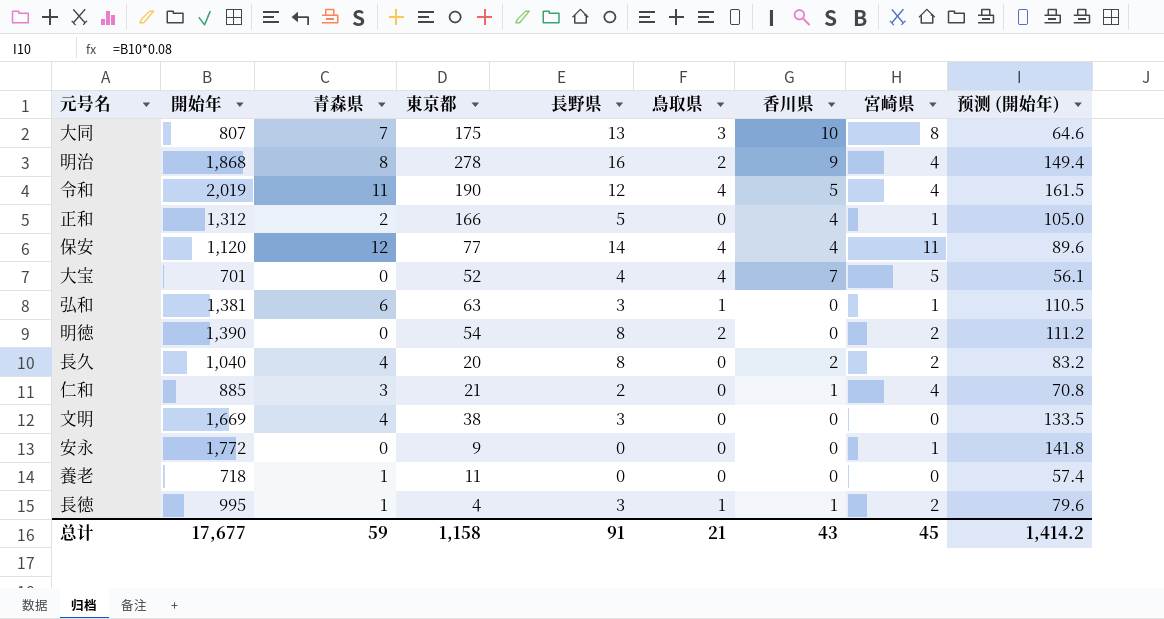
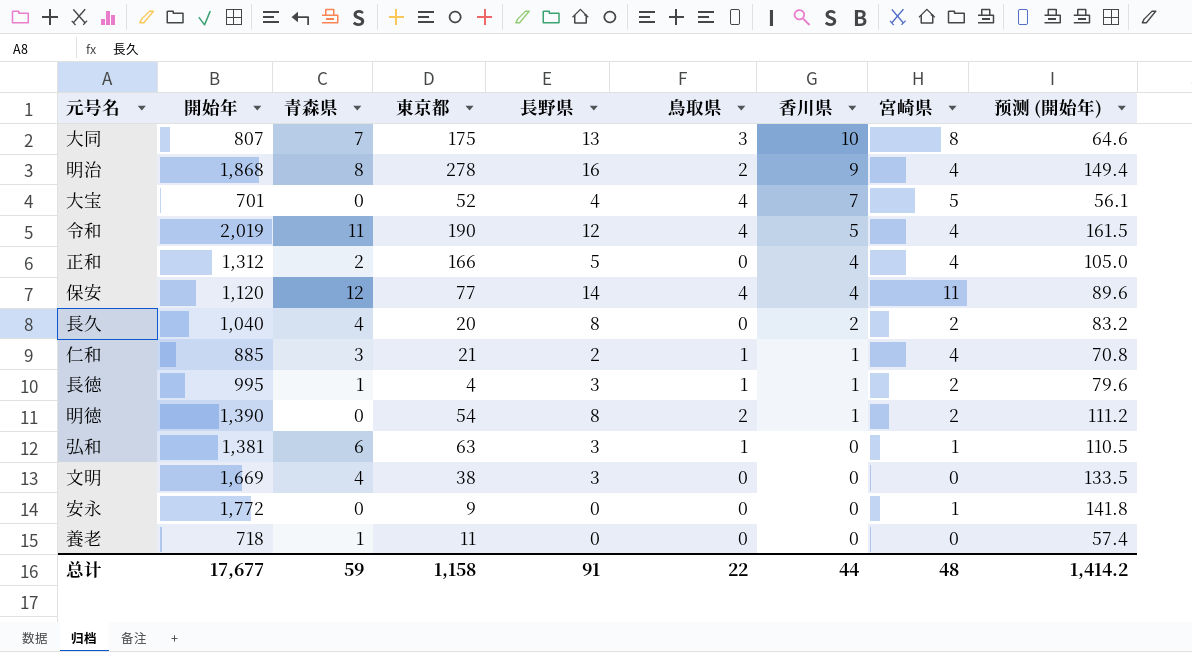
row order: none -> 香川県 descending
正和 | 宮崎県: 1 -> 4
仁和 | 鳥取県: 0 -> 1
明徳 | 香川県: 0 -> 1
总计 | 鳥取県: 21 -> 22
总计 | 香川県: 43 -> 44
总计 | 宮崎県: 45 -> 48

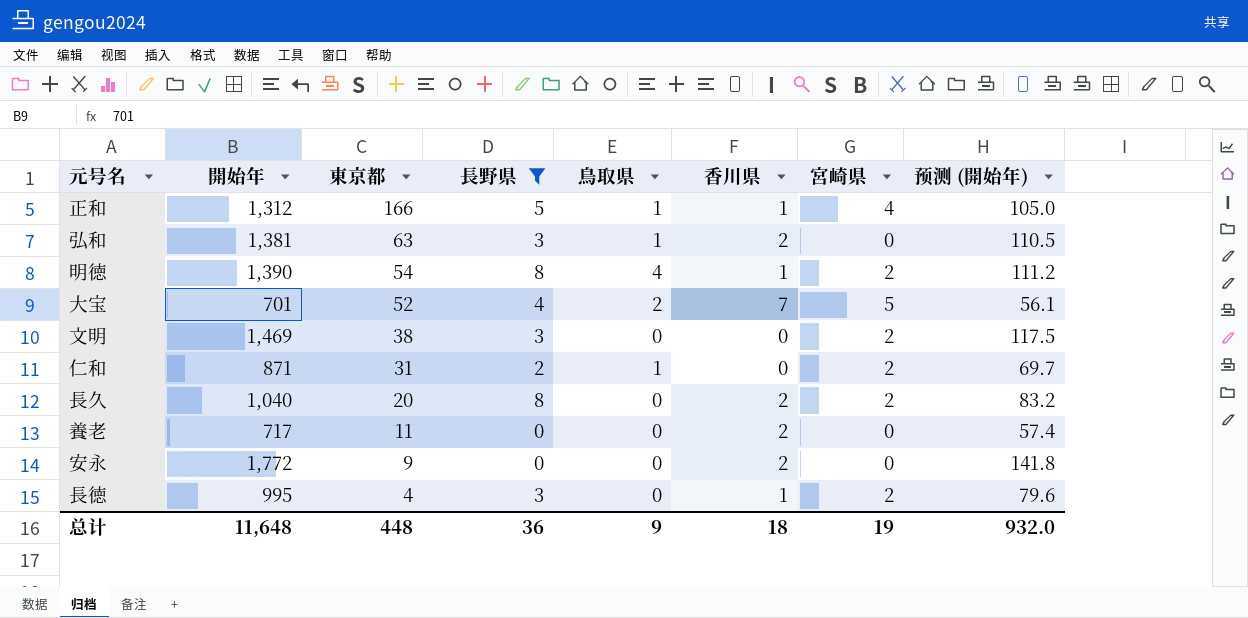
filter: none -> 長野県 <= 8
row order: 香川県 descending -> 東京都 descending
column 青森県 | position: 3 -> none
正和 | 鳥取県: 0 -> 1
正和 | 香川県: 4 -> 1
弘和 | 香川県: 0 -> 2
弘和 | 宮崎県: 1 -> 0
明徳 | 鳥取県: 2 -> 4
大宝 | 鳥取県: 4 -> 2
文明 | 開始年: 1,669 -> 1,469
文明 | 宮崎県: 0 -> 2
文明 | 预测 (開始年): 133.5 -> 117.5
仁和 | 開始年: 885 -> 871
仁和 | 東京都: 21 -> 31
仁和 | 香川県: 1 -> 0
仁和 | 宮崎県: 4 -> 2
仁和 | 预测 (開始年): 70.8 -> 69.7
養老 | 開始年: 718 -> 717
養老 | 香川県: 0 -> 2
安永 | 香川県: 0 -> 2
安永 | 宮崎県: 1 -> 0
長徳 | 鳥取県: 1 -> 0
总计 | 開始年: 17,677 -> 11,648
总计 | 東京都: 1,158 -> 448
总计 | 長野県: 91 -> 36
总计 | 鳥取県: 22 -> 9
总计 | 香川県: 44 -> 18
总计 | 宮崎県: 48 -> 19
总计 | 预测 (開始年): 1,414.2 -> 932.0

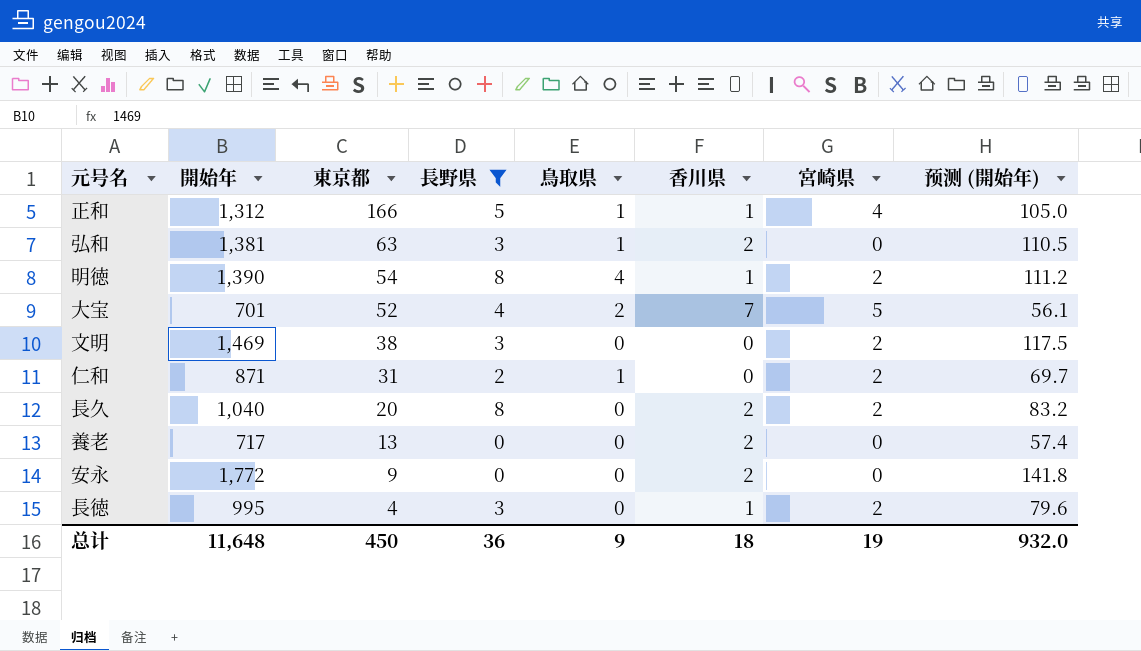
養老 | 東京都: 11 -> 13
总计 | 東京都: 448 -> 450

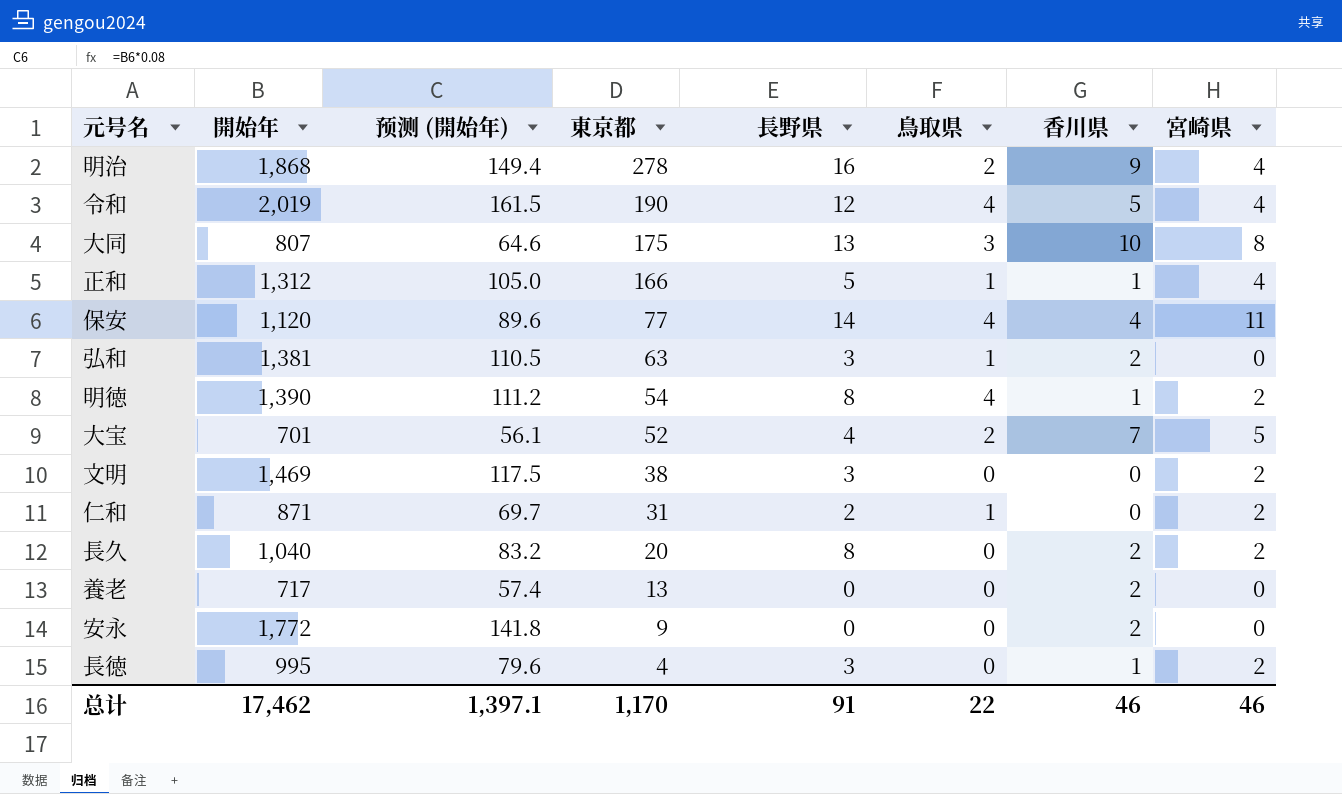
filter: 長野県 <= 8 -> none
column 预测 (開始年) | position: 8 -> 3
总计 | 開始年: 11,648 -> 17,462
总计 | 预测 (開始年): 932.0 -> 1,397.1
总计 | 東京都: 450 -> 1,170
总计 | 長野県: 36 -> 91
总计 | 鳥取県: 9 -> 22
总计 | 香川県: 18 -> 46
总计 | 宮崎県: 19 -> 46

